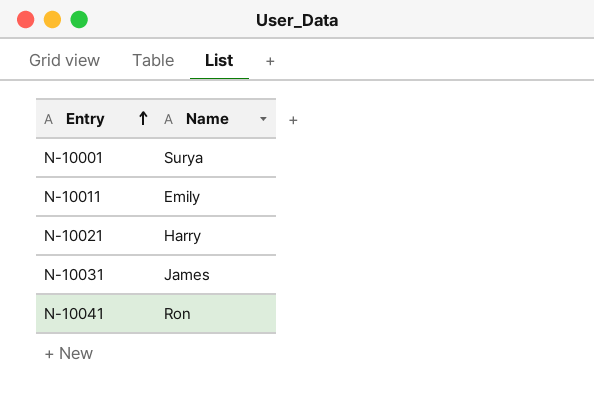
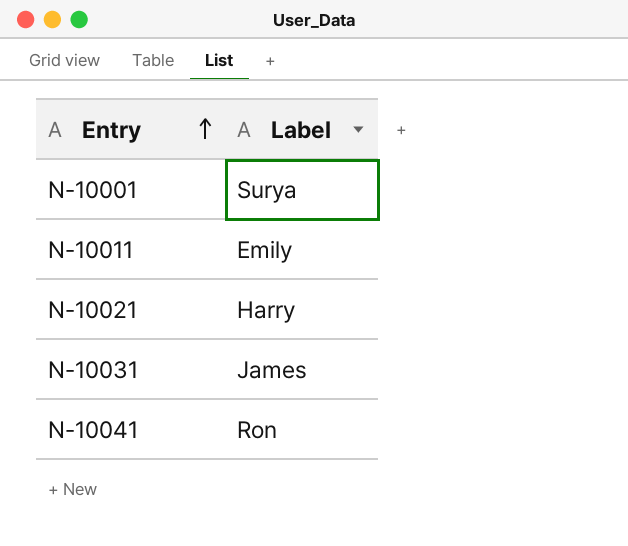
column name: Name -> Label

